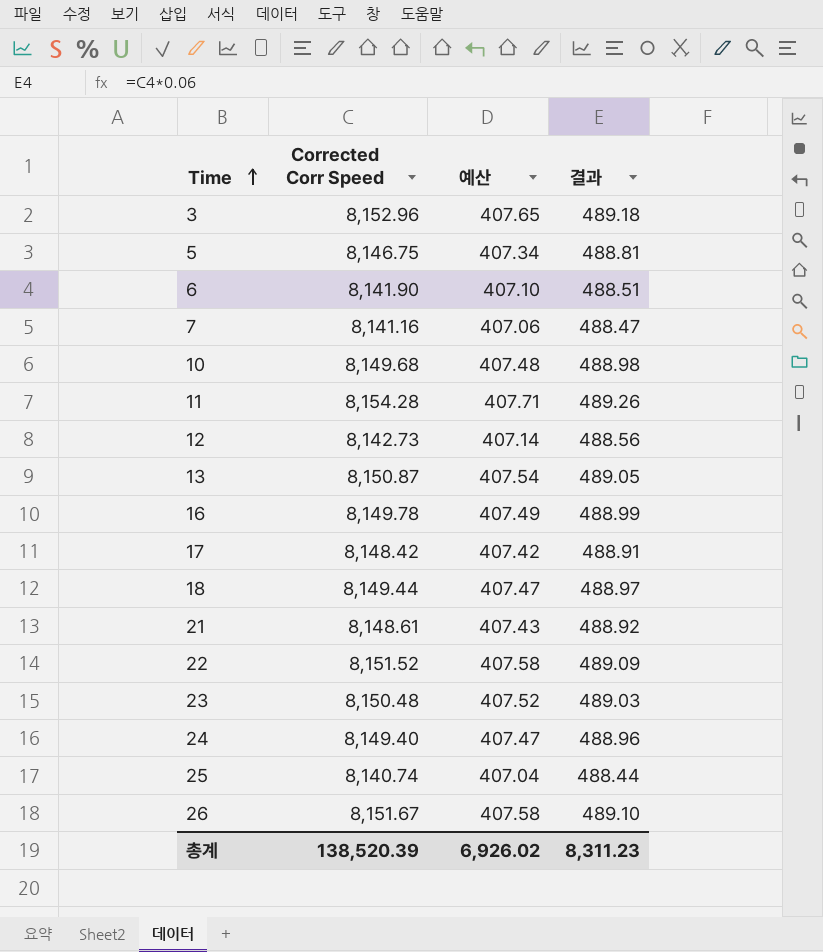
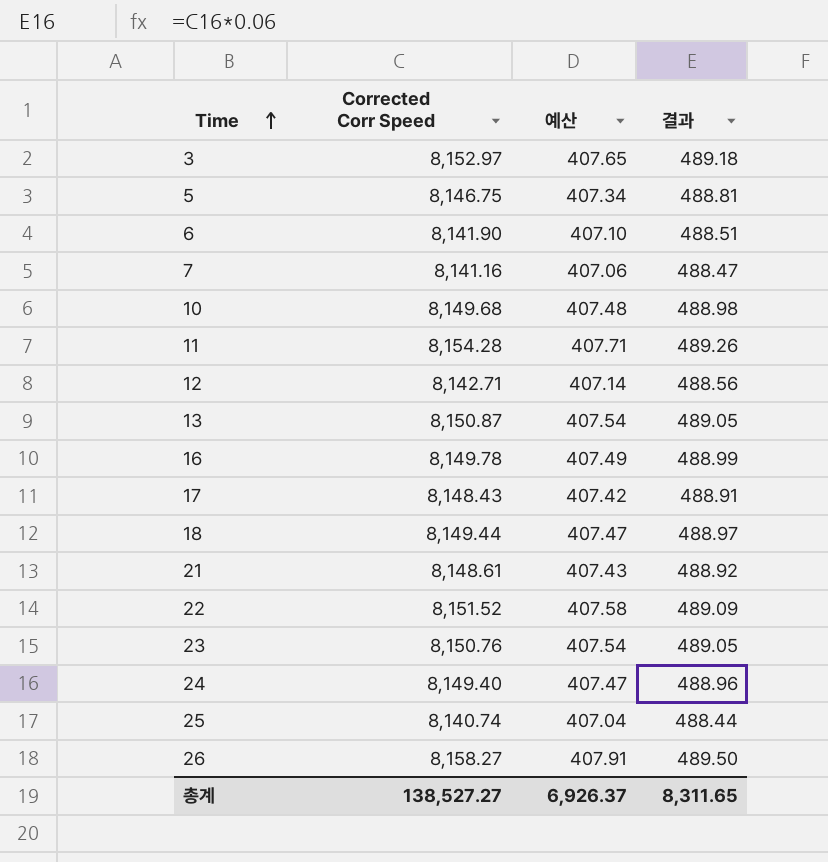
3 | Corrected Corr Speed: 8,152.96 -> 8,152.97
12 | Corrected Corr Speed: 8,142.73 -> 8,142.71
17 | Corrected Corr Speed: 8,148.42 -> 8,148.43
23 | Corrected Corr Speed: 8,150.48 -> 8,150.76
23 | 예산: 407.52 -> 407.54
23 | 결과: 489.03 -> 489.05
26 | Corrected Corr Speed: 8,151.67 -> 8,158.27
26 | 예산: 407.58 -> 407.91
26 | 결과: 489.10 -> 489.50
총계 | Corrected Corr Speed: 138,520.39 -> 138,527.27
총계 | 예산: 6,926.02 -> 6,926.37
총계 | 결과: 8,311.23 -> 8,311.65

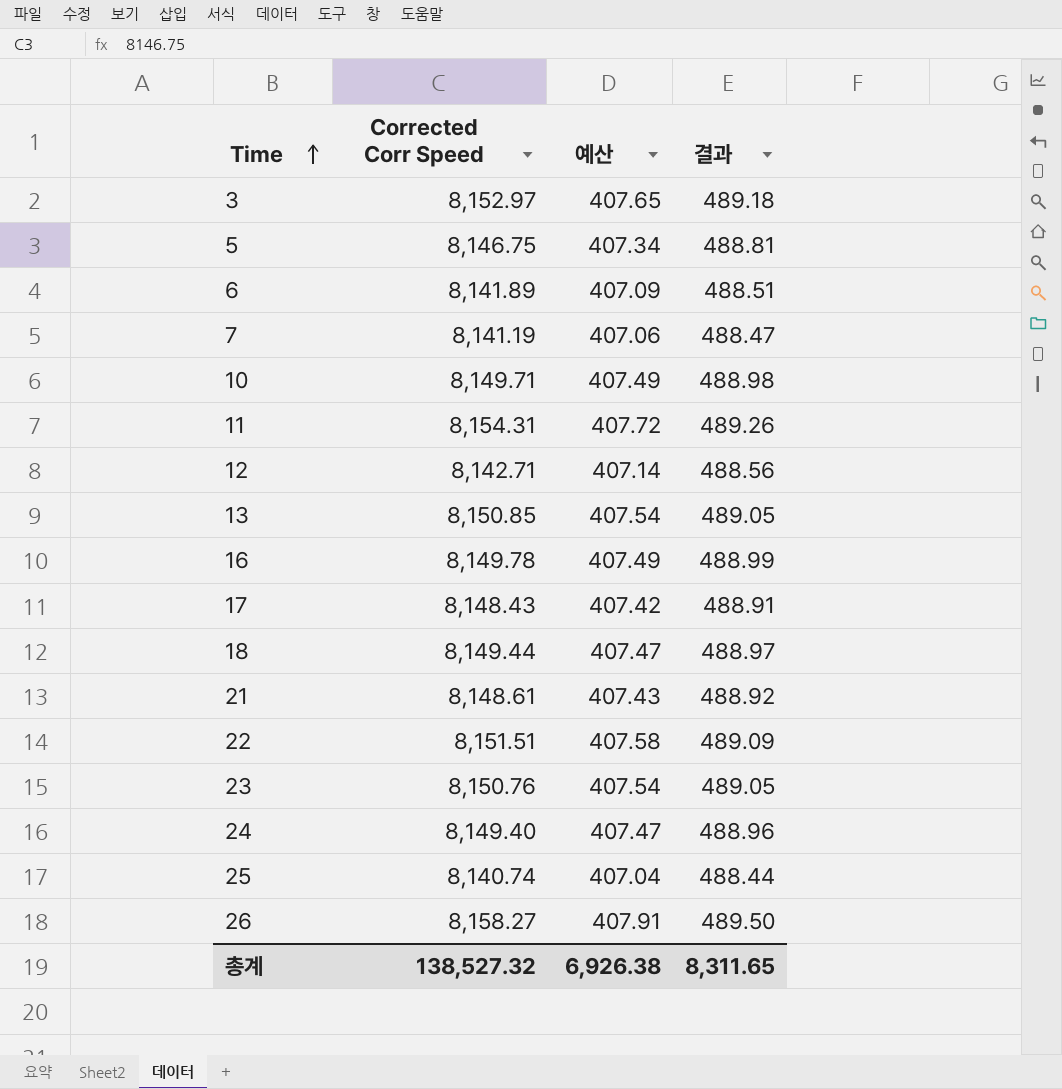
6 | Corrected Corr Speed: 8,141.90 -> 8,141.89
6 | 예산: 407.10 -> 407.09
7 | Corrected Corr Speed: 8,141.16 -> 8,141.19
10 | Corrected Corr Speed: 8,149.68 -> 8,149.71
10 | 예산: 407.48 -> 407.49
11 | Corrected Corr Speed: 8,154.28 -> 8,154.31
11 | 예산: 407.71 -> 407.72
13 | Corrected Corr Speed: 8,150.87 -> 8,150.85
22 | Corrected Corr Speed: 8,151.52 -> 8,151.51
총계 | Corrected Corr Speed: 138,527.27 -> 138,527.32
총계 | 예산: 6,926.37 -> 6,926.38

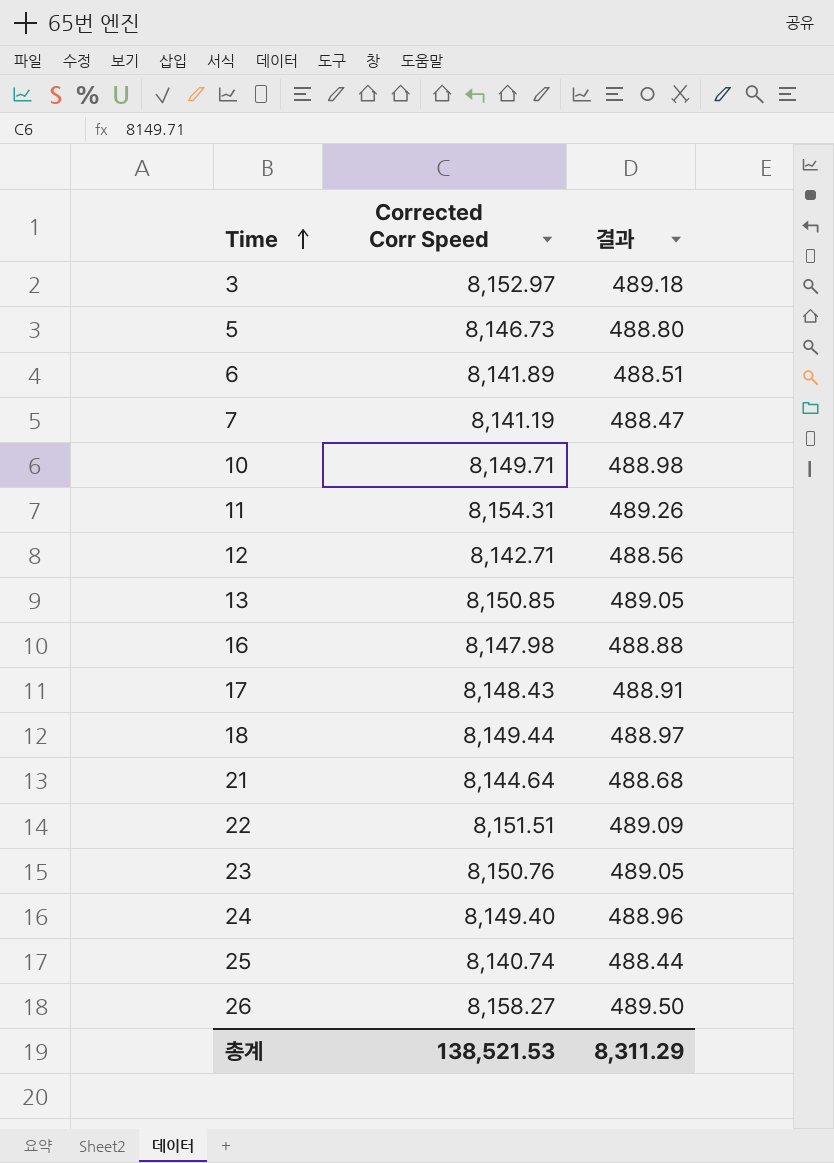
column 예산 | formula: [Corrected Corr Speed] * 0.05 -> none
5 | Corrected Corr Speed: 8,146.75 -> 8,146.73
5 | 결과: 488.81 -> 488.80
16 | Corrected Corr Speed: 8,149.78 -> 8,147.98
16 | 결과: 488.99 -> 488.88
21 | Corrected Corr Speed: 8,148.61 -> 8,144.64
21 | 결과: 488.92 -> 488.68
총계 | Corrected Corr Speed: 138,527.32 -> 138,521.53
총계 | 결과: 8,311.65 -> 8,311.29

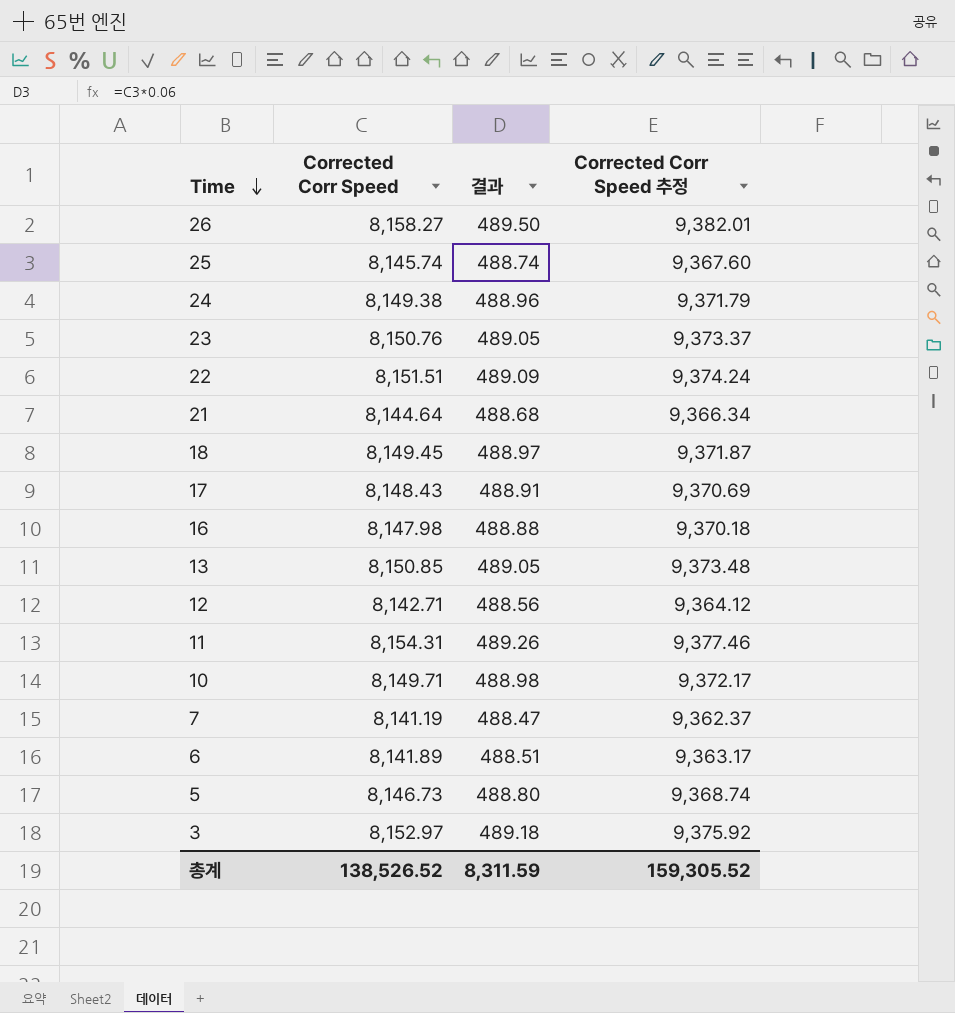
row order: Time ascending -> Time descending
column Corrected Corr Speed 추정 | formula: none -> [Corrected Corr Speed] * 1.15
25 | Corrected Corr Speed: 8,140.74 -> 8,145.74
25 | 결과: 488.44 -> 488.74
24 | Corrected Corr Speed: 8,149.40 -> 8,149.38
18 | Corrected Corr Speed: 8,149.44 -> 8,149.45
총계 | Corrected Corr Speed: 138,521.53 -> 138,526.52
총계 | 결과: 8,311.29 -> 8,311.59

